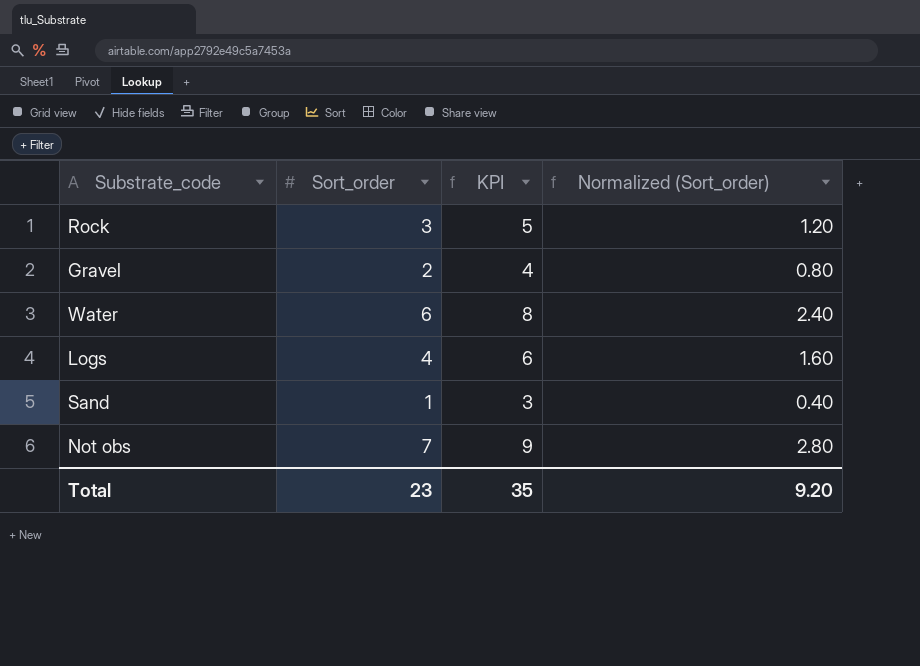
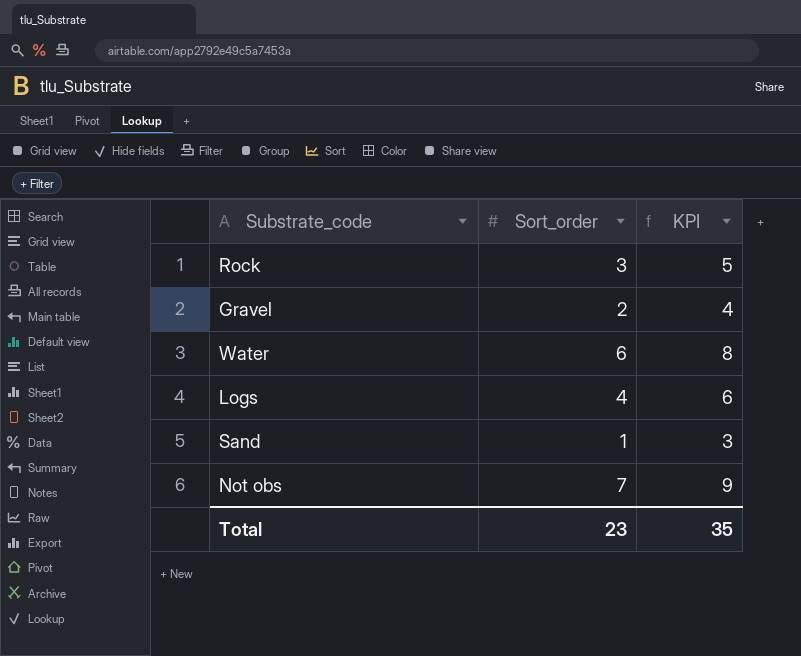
column Normalized (Sort_order) | formula: [Sort_order] * 0.4 -> none

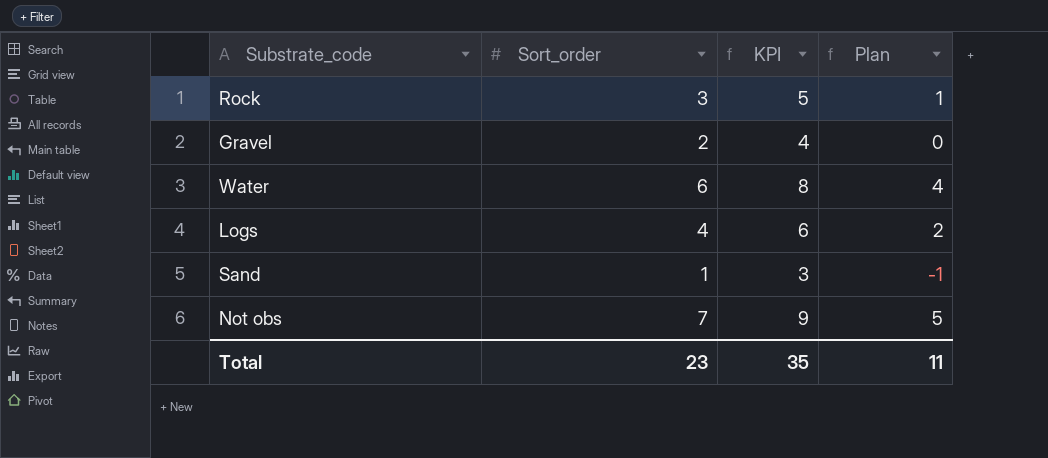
column Plan | formula: none -> [Sort_order] - 2

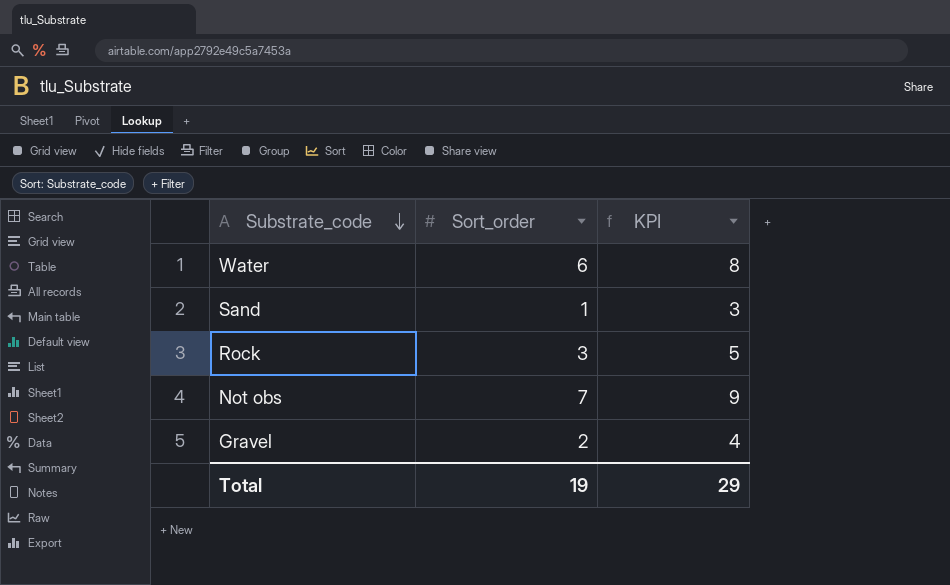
row order: none -> Substrate_code descending
column Plan | formula: [Sort_order] - 2 -> none
row Logs: 4 | 6 | 2 -> none
Total | Sort_order: 23 -> 19
Total | KPI: 35 -> 29

